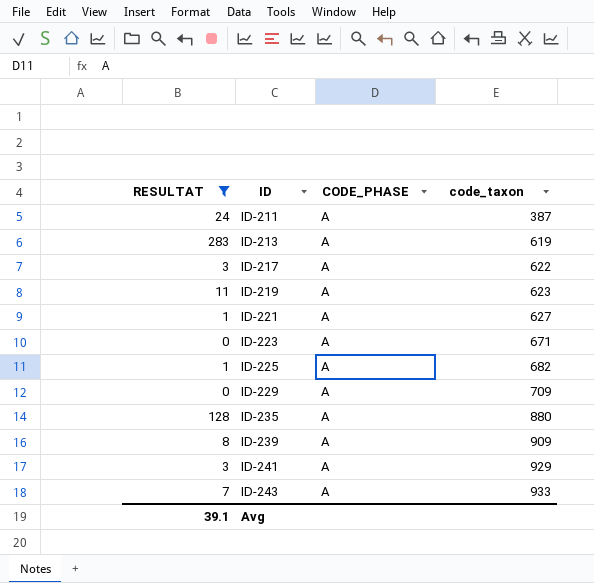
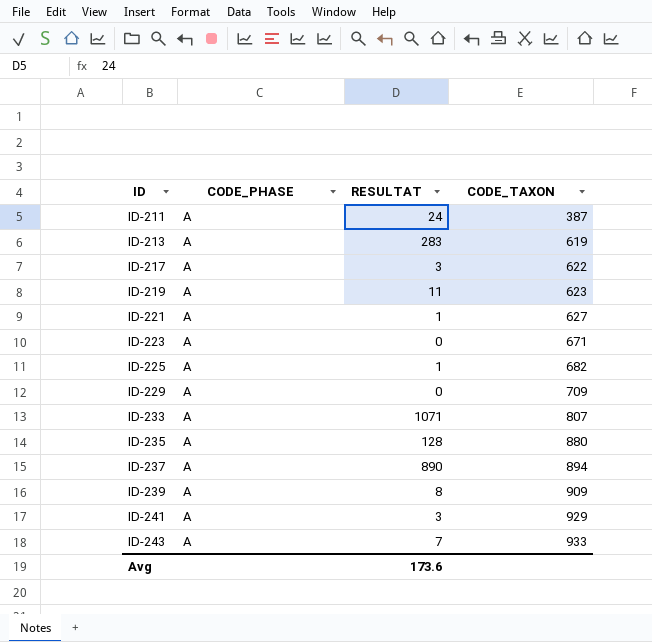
filter: RESULTAT <= 283 -> none
column RESULTAT | position: 1 -> 3
column name: code_taxon -> CODE_TAXON
Avg | RESULTAT: 39.1 -> 173.6

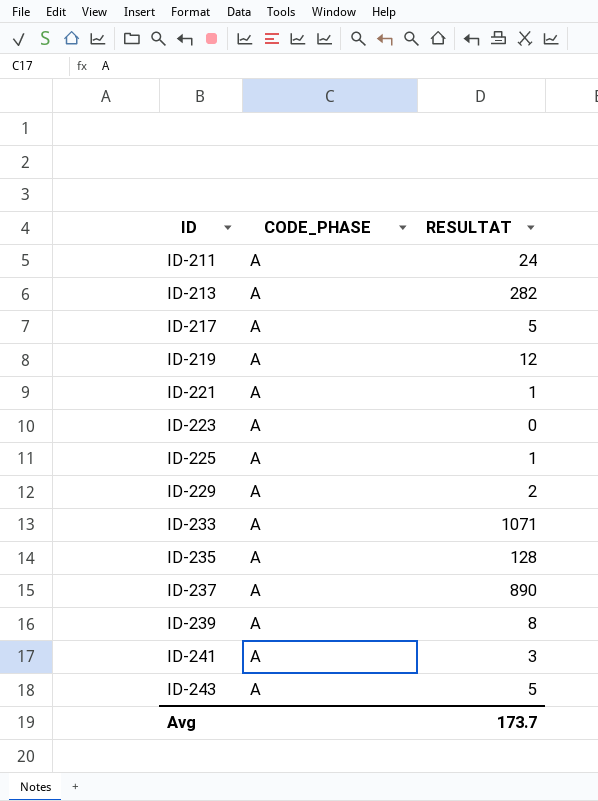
column CODE_TAXON | position: 4 -> none
ID-213 | RESULTAT: 283 -> 282
ID-217 | RESULTAT: 3 -> 5
ID-219 | RESULTAT: 11 -> 12
ID-229 | RESULTAT: 0 -> 2
ID-243 | RESULTAT: 7 -> 5
Avg | RESULTAT: 173.6 -> 173.7

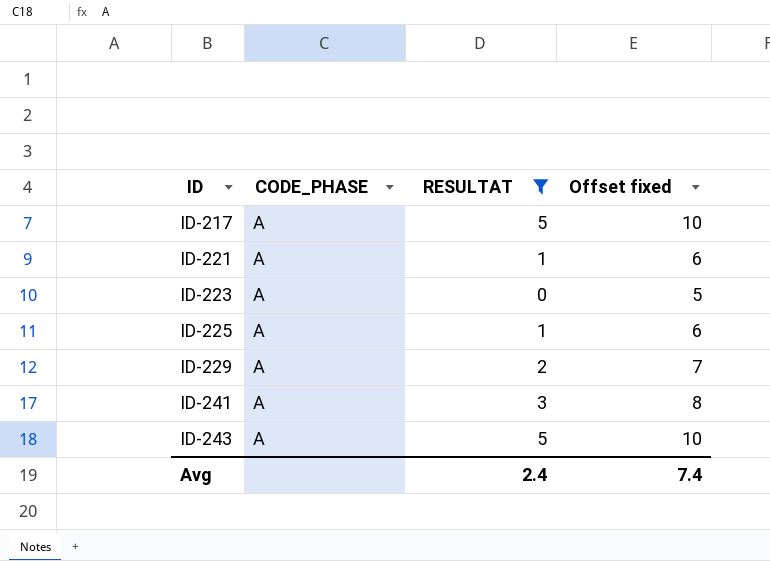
filter: none -> RESULTAT <= 5
column Offset fixed | formula: none -> [RESULTAT] + 5
Avg | RESULTAT: 173.7 -> 2.4

